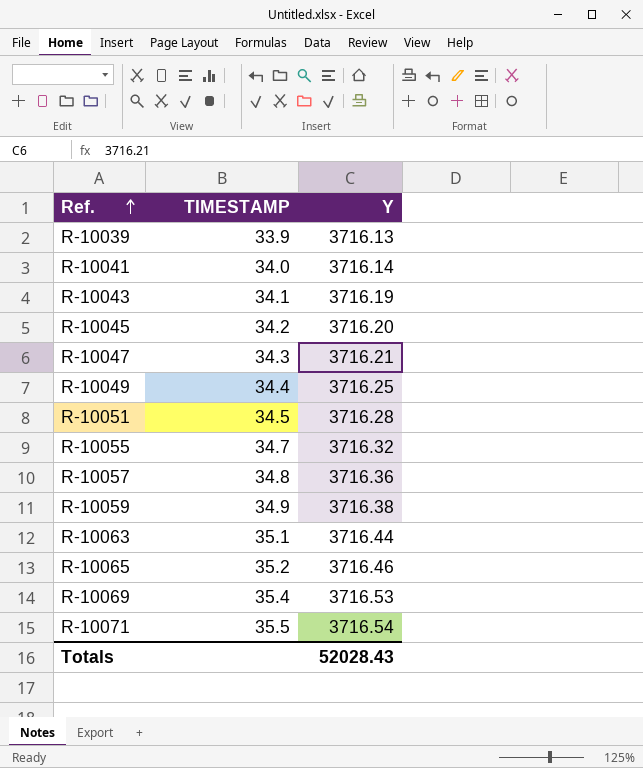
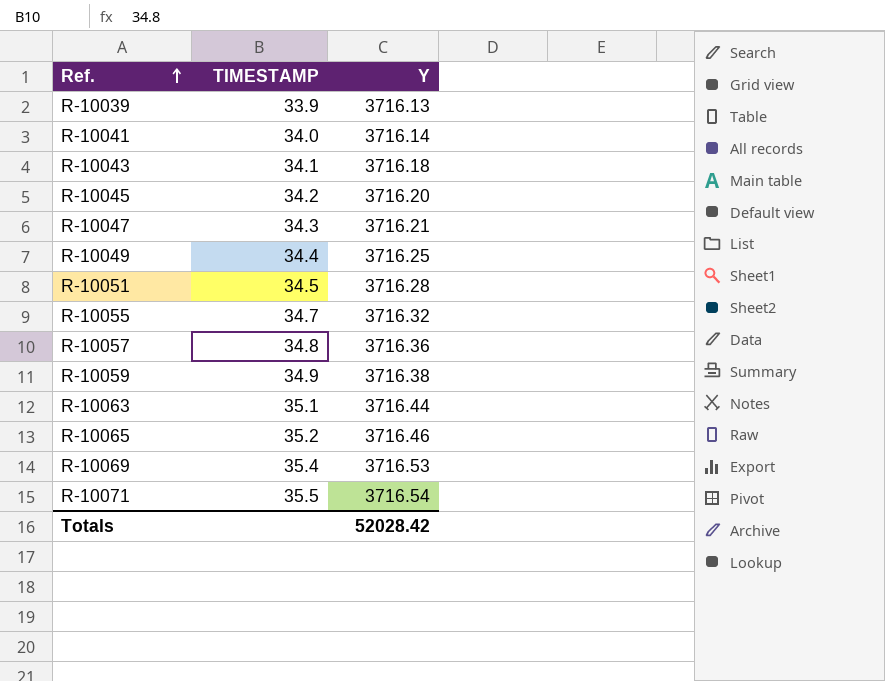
R-10043 | Y: 3716.19 -> 3716.18
Totals | Y: 52028.43 -> 52028.42

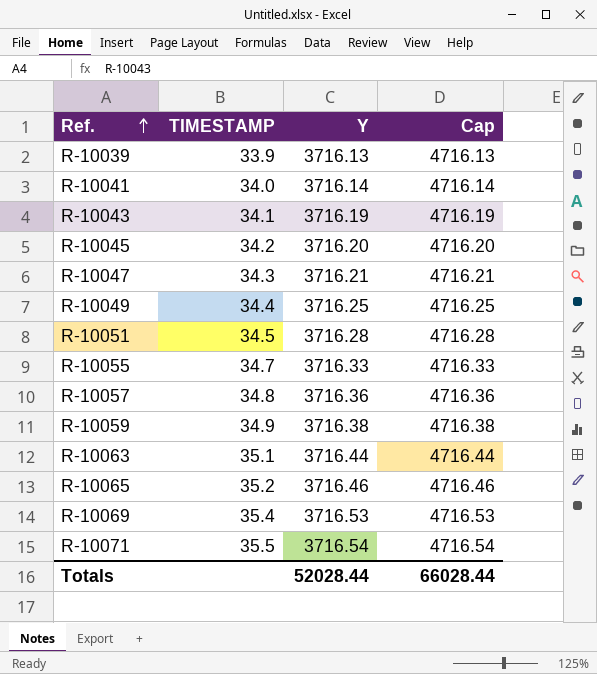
column Cap | formula: none -> [Y] + 1000
R-10043 | Y: 3716.18 -> 3716.19
R-10055 | Y: 3716.32 -> 3716.33
Totals | Y: 52028.42 -> 52028.44

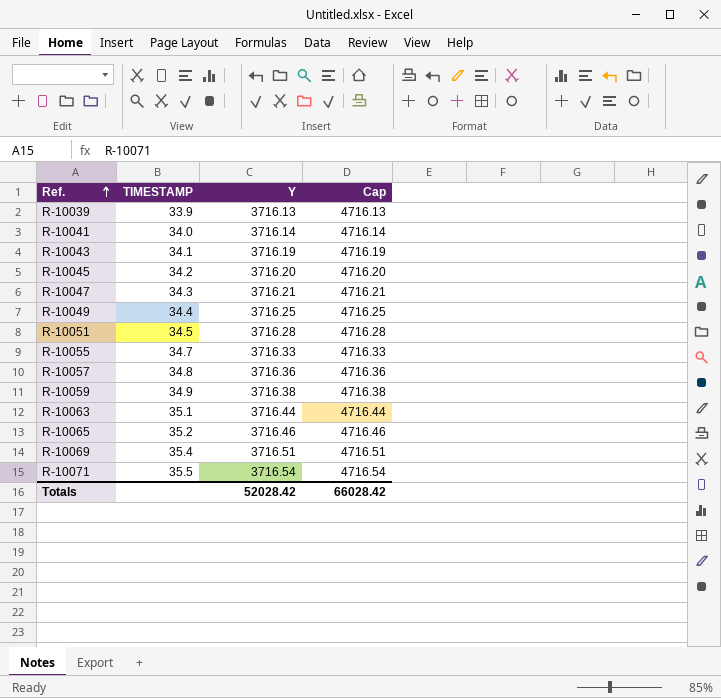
R-10069 | Y: 3716.53 -> 3716.51
R-10069 | Cap: 4716.53 -> 4716.51
Totals | Y: 52028.44 -> 52028.42
Totals | Cap: 66028.44 -> 66028.42

